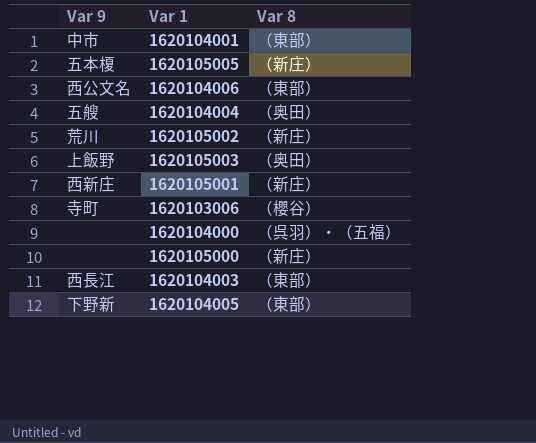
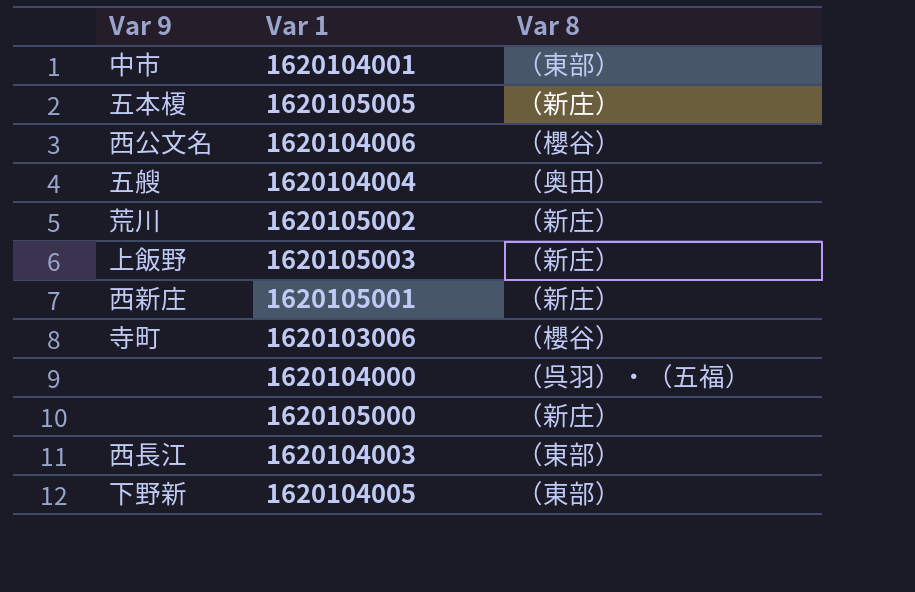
1620104006 | Var 8: （東部） -> （櫻谷）
1620105003 | Var 8: （奥田） -> （新庄）

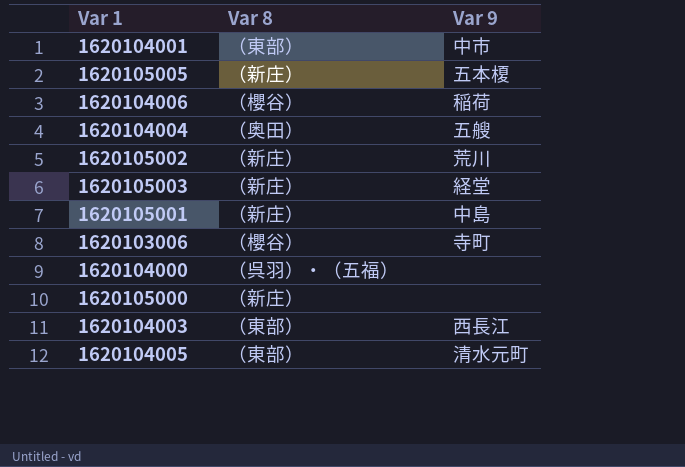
column Var 9 | position: 1 -> 3
1620104006 | Var 9: 西公文名 -> 稲荷
1620105003 | Var 9: 上飯野 -> 経堂
1620105001 | Var 9: 西新庄 -> 中島
1620104005 | Var 9: 下野新 -> 清水元町

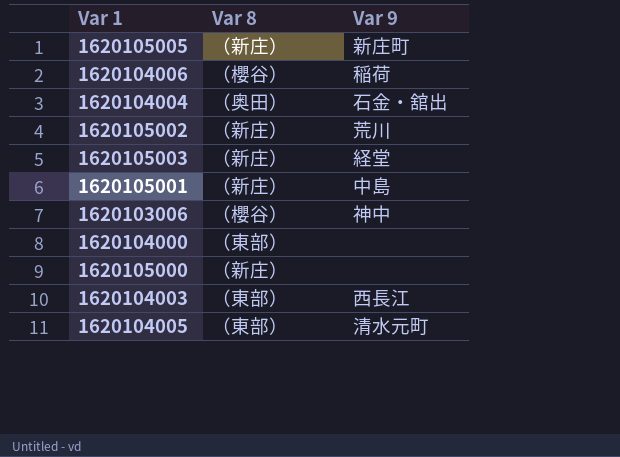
row 1620104001: （東部） | 中市 -> none
1620105005 | Var 9: 五本榎 -> 新庄町
1620104004 | Var 9: 五艘 -> 石金・舘出
1620103006 | Var 9: 寺町 -> 神中
1620104000 | Var 8: （呉羽）・（五福） -> （東部）

